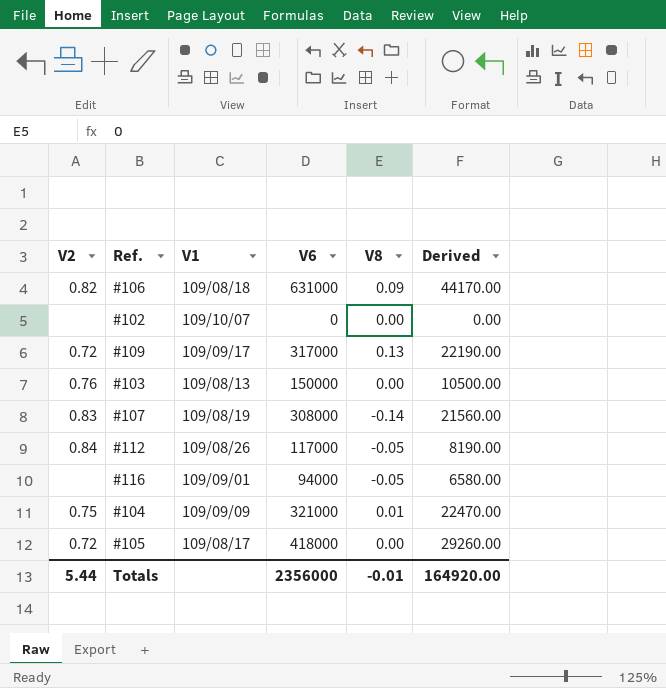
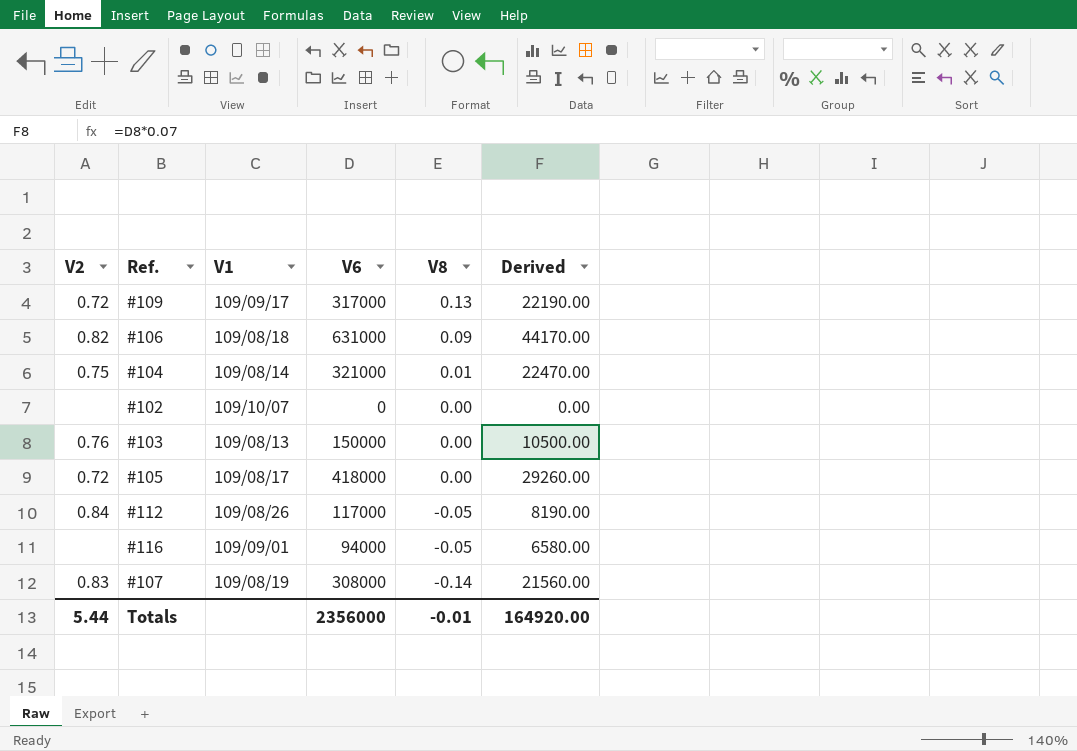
row order: none -> V8 descending
#104 | V1: 109/09/09 -> 109/08/14

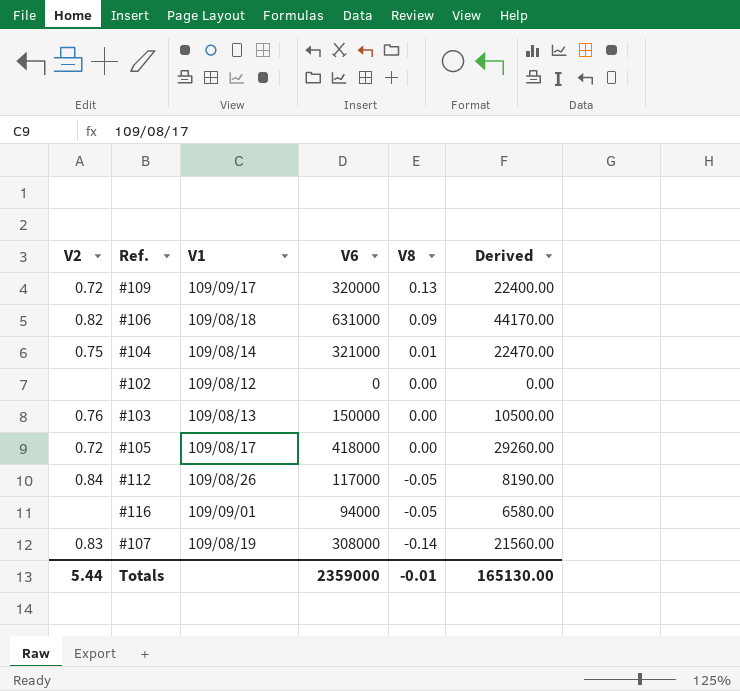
#109 | V6: 317000 -> 320000
#109 | Derived: 22190.00 -> 22400.00
#102 | V1: 109/10/07 -> 109/08/12
Totals | V6: 2356000 -> 2359000
Totals | Derived: 164920.00 -> 165130.00

